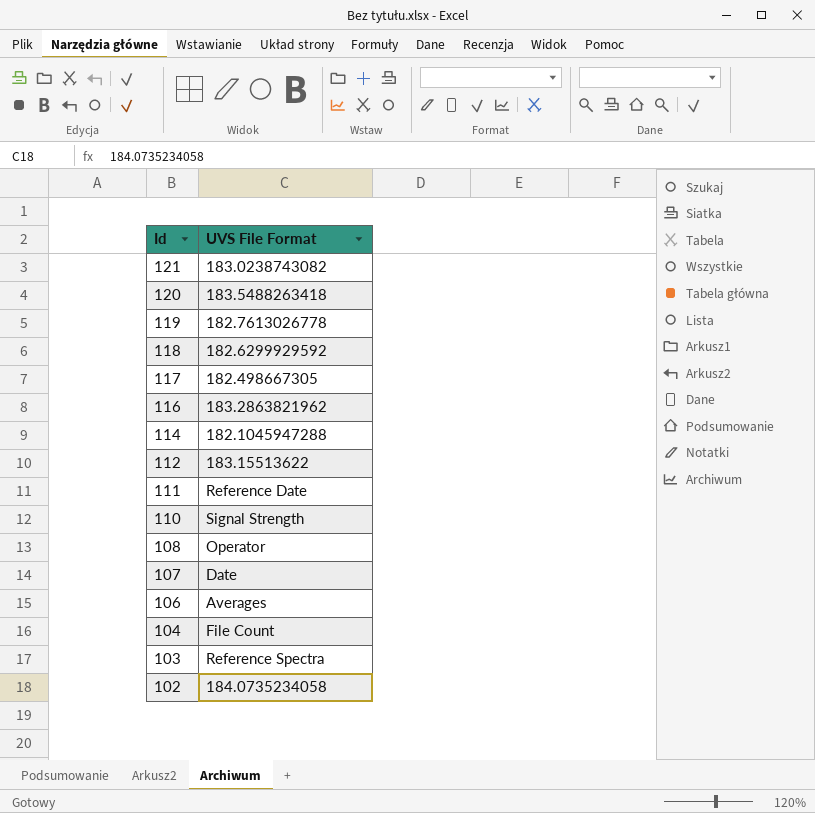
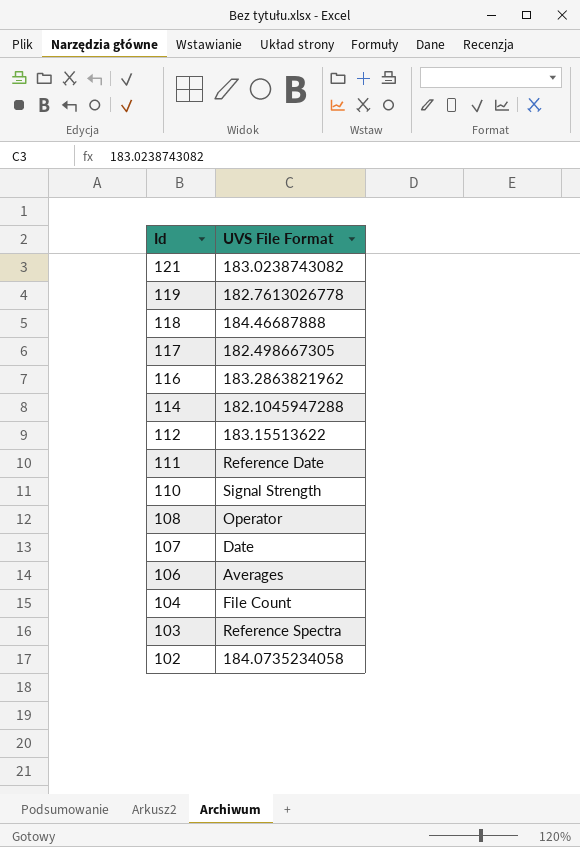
row 120: 183.5488263418 -> none
118 | UVS File Format: 182.6299929592 -> 184.46687888

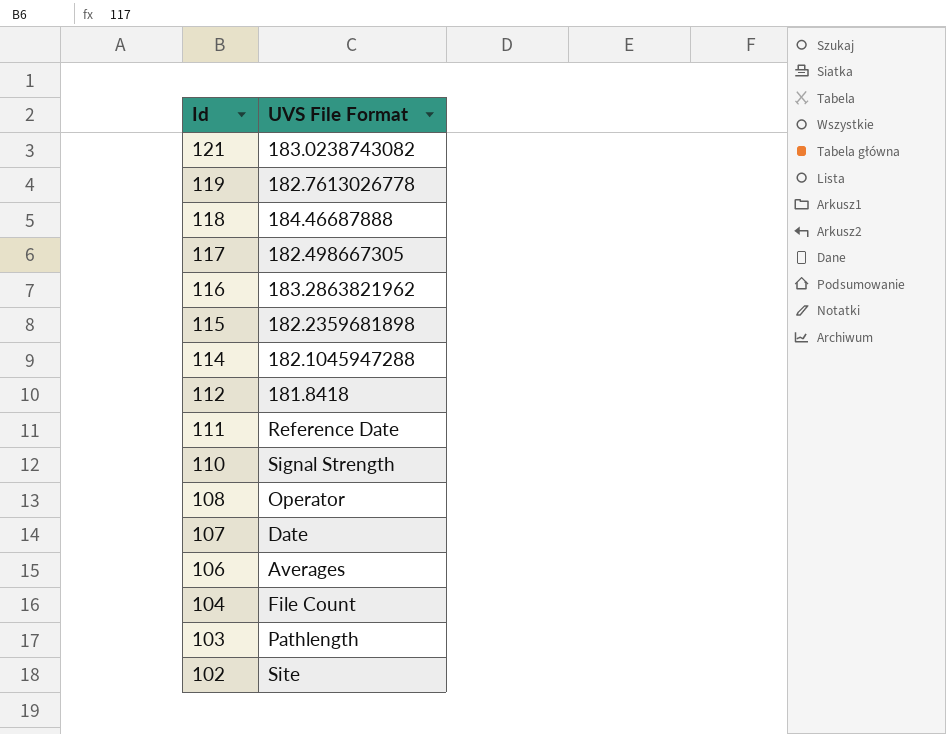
row 115: none -> 182.2359681898
112 | UVS File Format: 183.15513622 -> 181.8418
103 | UVS File Format: Reference Spectra -> Pathlength
102 | UVS File Format: 184.0735234058 -> Site

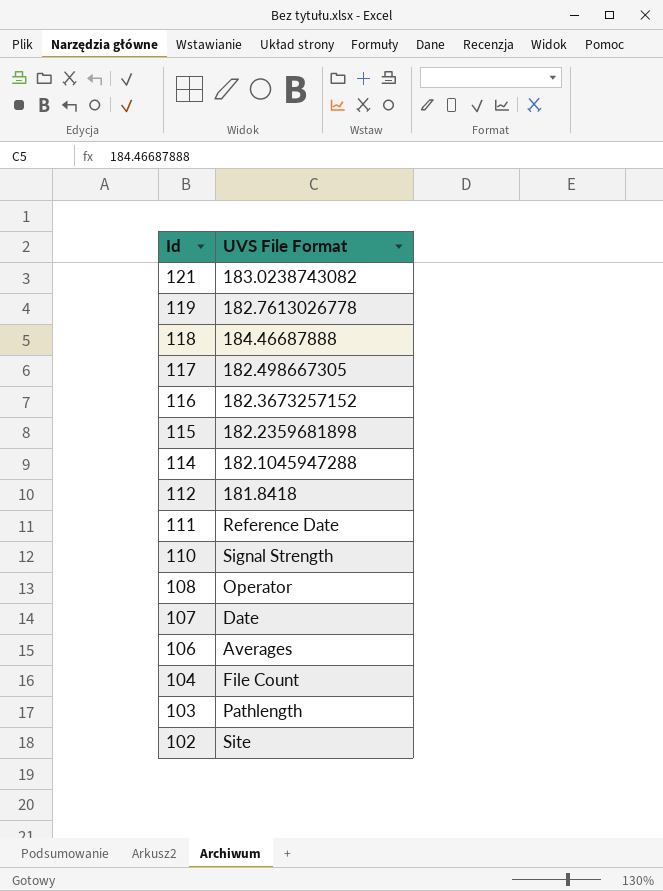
116 | UVS File Format: 183.2863821962 -> 182.3673257152

